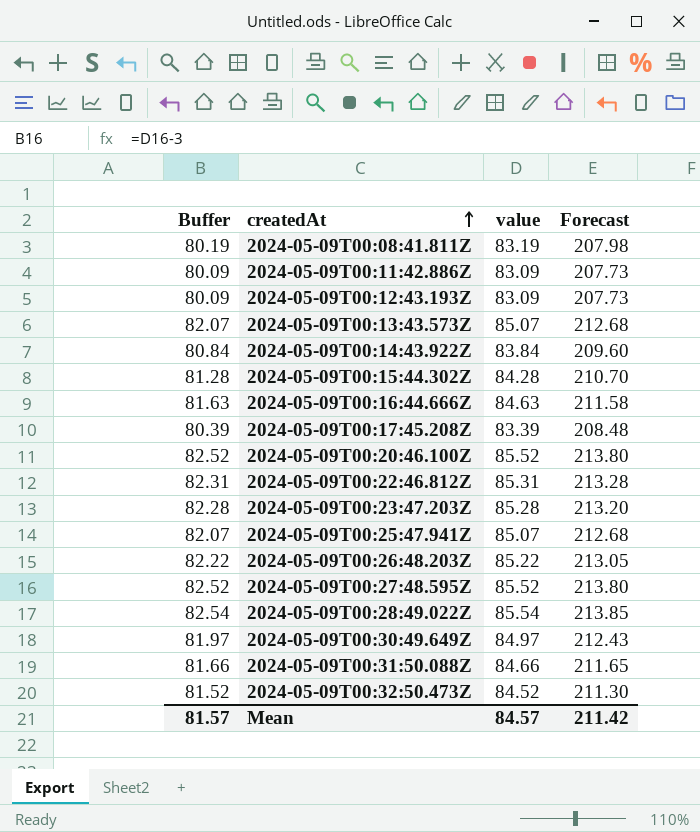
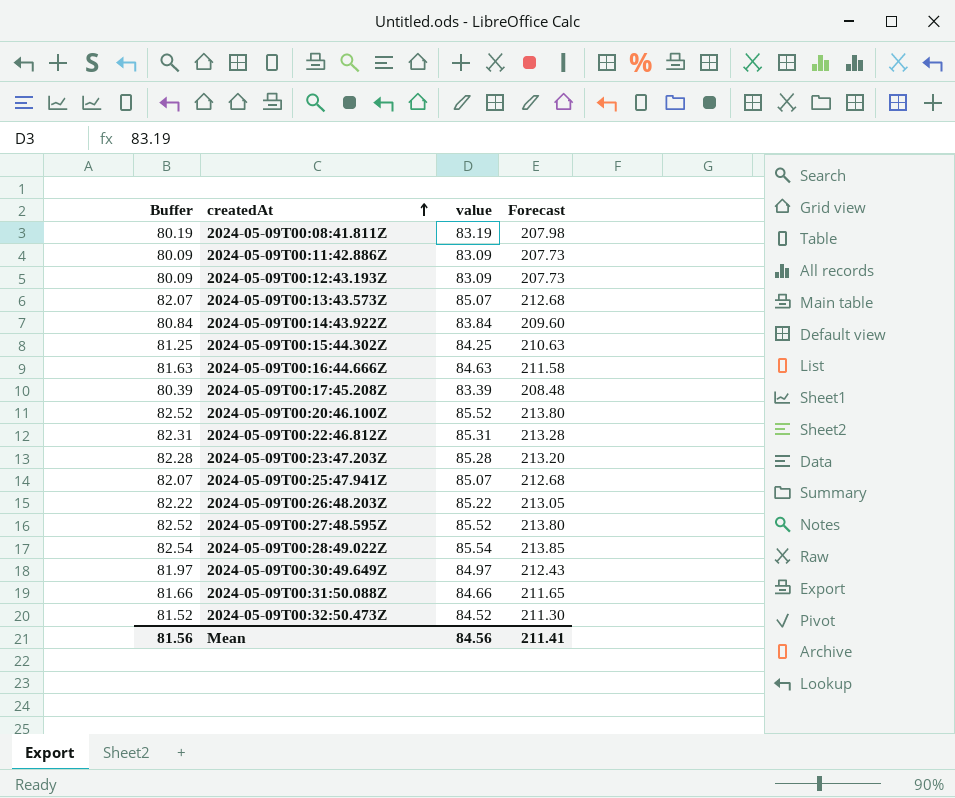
2024-05-09T00:15:44.302Z | Buffer: 81.28 -> 81.25
2024-05-09T00:15:44.302Z | value: 84.28 -> 84.25
2024-05-09T00:15:44.302Z | Forecast: 210.70 -> 210.63
Mean | Buffer: 81.57 -> 81.56
Mean | value: 84.57 -> 84.56
Mean | Forecast: 211.42 -> 211.41

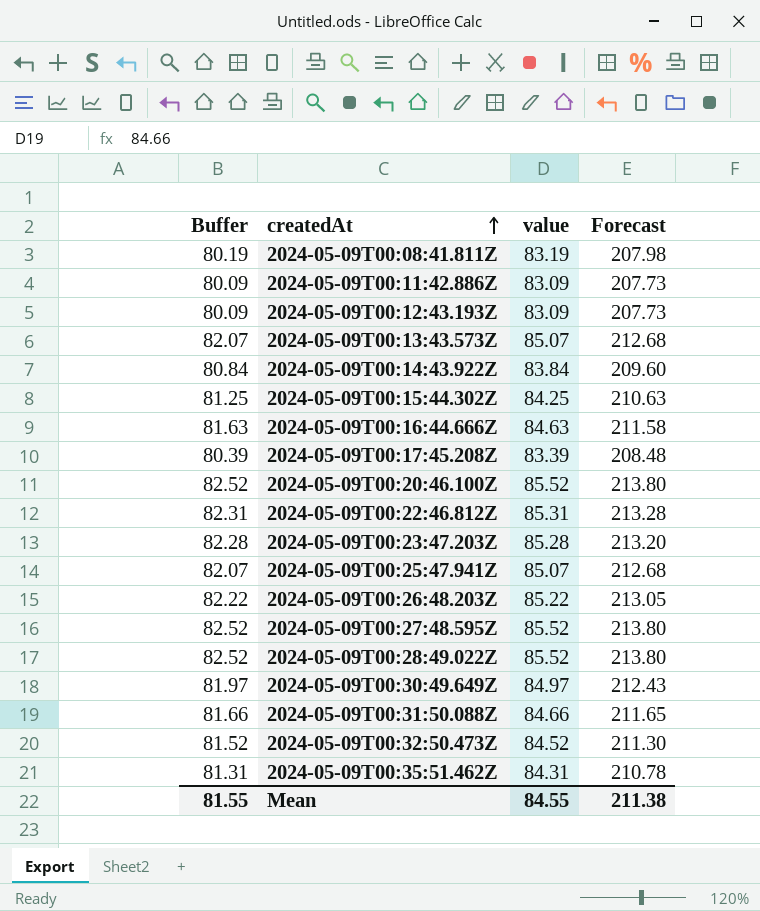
2024-05-09T00:28:49.022Z | Buffer: 82.54 -> 82.52
2024-05-09T00:28:49.022Z | value: 85.54 -> 85.52
2024-05-09T00:28:49.022Z | Forecast: 213.85 -> 213.80
row 2024-05-09T00:35:51.462Z: none -> 81.31 | 84.31 | 210.78
Mean | Buffer: 81.56 -> 81.55
Mean | value: 84.56 -> 84.55
Mean | Forecast: 211.41 -> 211.38

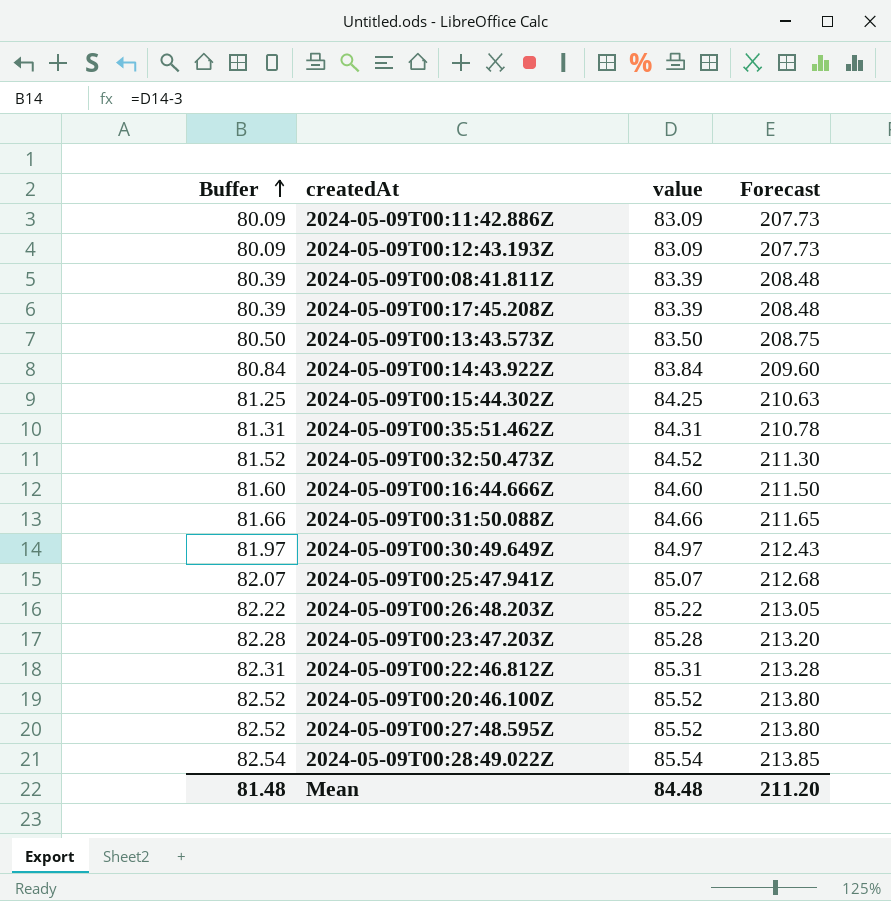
row order: createdAt ascending -> Buffer ascending
2024-05-09T00:08:41.811Z | Buffer: 80.19 -> 80.39
2024-05-09T00:08:41.811Z | value: 83.19 -> 83.39
2024-05-09T00:08:41.811Z | Forecast: 207.98 -> 208.48
2024-05-09T00:13:43.573Z | Buffer: 82.07 -> 80.50
2024-05-09T00:13:43.573Z | value: 85.07 -> 83.50
2024-05-09T00:13:43.573Z | Forecast: 212.68 -> 208.75
2024-05-09T00:16:44.666Z | Buffer: 81.63 -> 81.60
2024-05-09T00:16:44.666Z | value: 84.63 -> 84.60
2024-05-09T00:16:44.666Z | Forecast: 211.58 -> 211.50
2024-05-09T00:28:49.022Z | Buffer: 82.52 -> 82.54
2024-05-09T00:28:49.022Z | value: 85.52 -> 85.54
2024-05-09T00:28:49.022Z | Forecast: 213.80 -> 213.85
Mean | Buffer: 81.55 -> 81.48
Mean | value: 84.55 -> 84.48
Mean | Forecast: 211.38 -> 211.20

